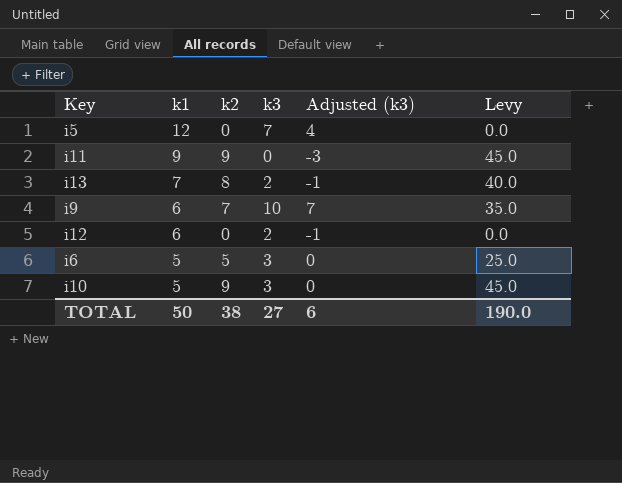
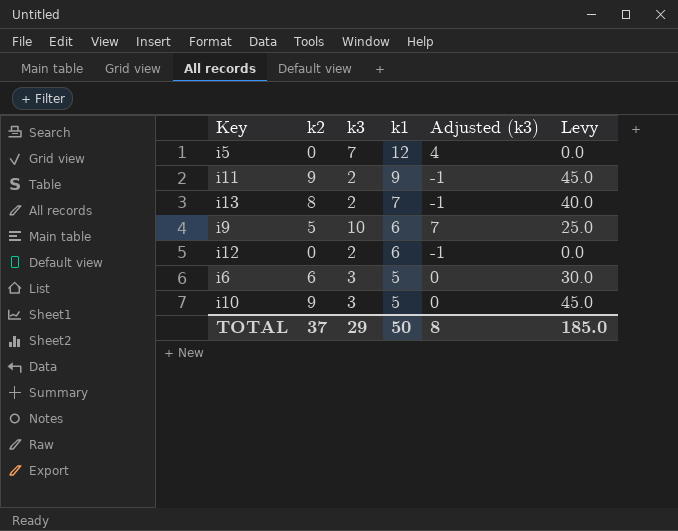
column k1 | position: 2 -> 4
i11 | k3: 0 -> 2
i11 | Adjusted (k3): -3 -> -1
i9 | k2: 7 -> 5
i9 | Levy: 35.0 -> 25.0
i6 | k2: 5 -> 6
i6 | Levy: 25.0 -> 30.0
TOTAL | k2: 38 -> 37
TOTAL | k3: 27 -> 29
TOTAL | Adjusted (k3): 6 -> 8
TOTAL | Levy: 190.0 -> 185.0

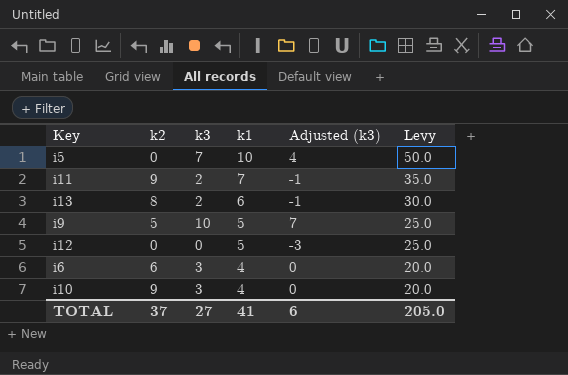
column Levy | formula: [k2] * 5 -> [k1] * 5
i5 | k1: 12 -> 10
i11 | k1: 9 -> 7
i13 | k1: 7 -> 6
i9 | k1: 6 -> 5
i12 | k3: 2 -> 0
i12 | k1: 6 -> 5
i12 | Adjusted (k3): -1 -> -3
i6 | k1: 5 -> 4
i10 | k1: 5 -> 4
TOTAL | k3: 29 -> 27
TOTAL | k1: 50 -> 41
TOTAL | Adjusted (k3): 8 -> 6
TOTAL | Levy: 185.0 -> 205.0

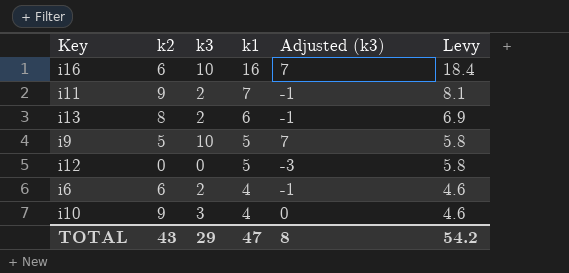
column Levy | formula: [k1] * 5 -> [k1] * 1.15
row i5: 0 | 7 | 10 | 4 | 50.0 -> none
row i16: none -> 6 | 10 | 16 | 7 | 18.4
i6 | k3: 3 -> 2
i6 | Adjusted (k3): 0 -> -1
TOTAL | k2: 37 -> 43
TOTAL | k3: 27 -> 29
TOTAL | k1: 41 -> 47
TOTAL | Adjusted (k3): 6 -> 8
TOTAL | Levy: 205.0 -> 54.2

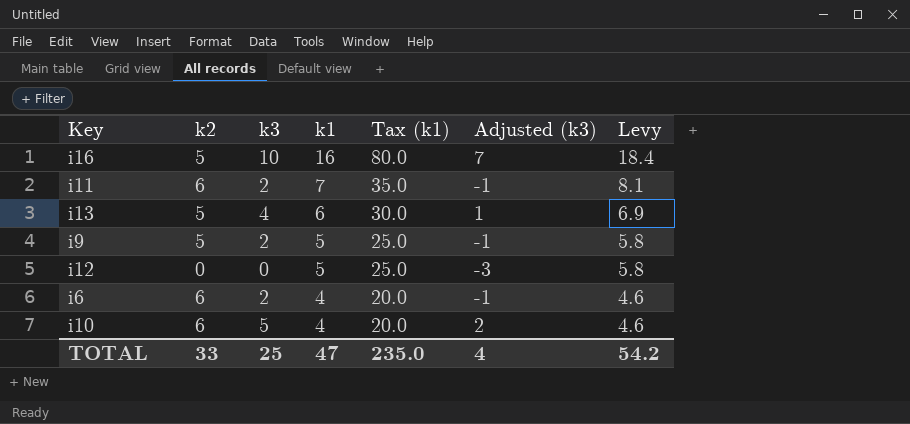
column Tax (k1) | formula: none -> [k1] * 5
i16 | k2: 6 -> 5
i11 | k2: 9 -> 6
i13 | k2: 8 -> 5
i13 | k3: 2 -> 4
i13 | Adjusted (k3): -1 -> 1
i9 | k3: 10 -> 2
i9 | Adjusted (k3): 7 -> -1
i10 | k2: 9 -> 6
i10 | k3: 3 -> 5
i10 | Adjusted (k3): 0 -> 2
TOTAL | k2: 43 -> 33
TOTAL | k3: 29 -> 25
TOTAL | Adjusted (k3): 8 -> 4

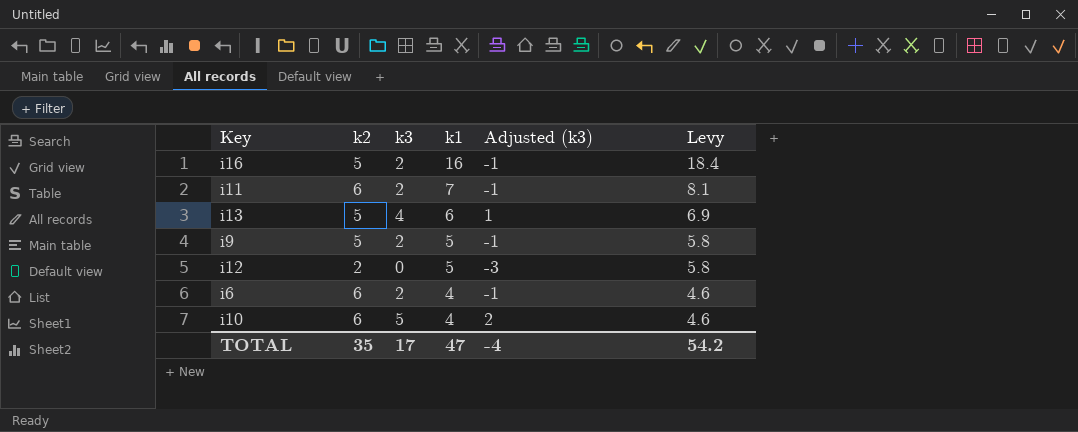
column Tax (k1) | formula: [k1] * 5 -> none
i16 | k3: 10 -> 2
i16 | Adjusted (k3): 7 -> -1
i12 | k2: 0 -> 2
TOTAL | k2: 33 -> 35
TOTAL | k3: 25 -> 17
TOTAL | Adjusted (k3): 4 -> -4

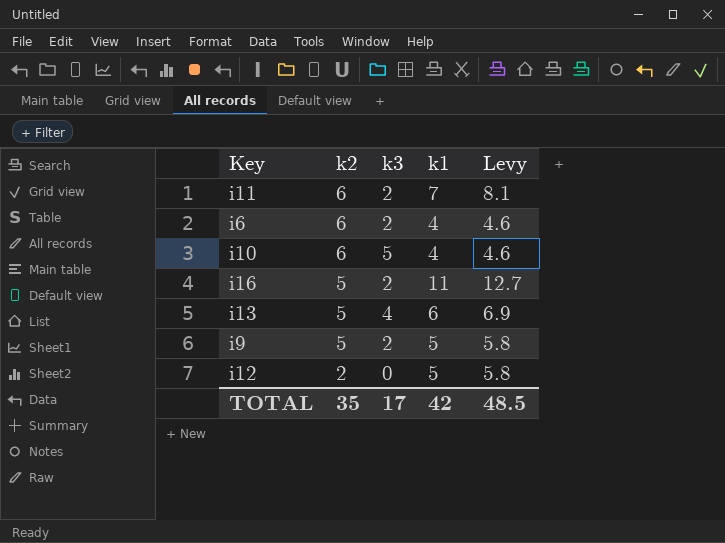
row order: k1 descending -> k2 descending
column Adjusted (k3) | formula: [k3] - 3 -> none
i16 | k1: 16 -> 11
i16 | Levy: 18.4 -> 12.7
TOTAL | k1: 47 -> 42
TOTAL | Levy: 54.2 -> 48.5

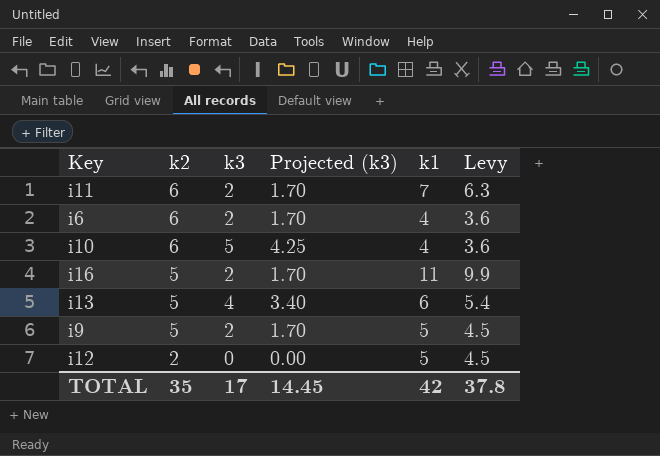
column Projected (k3) | formula: none -> [k3] * 0.85
column Levy | formula: [k1] * 1.15 -> [k1] * 0.9
TOTAL | Levy: 48.5 -> 37.8

